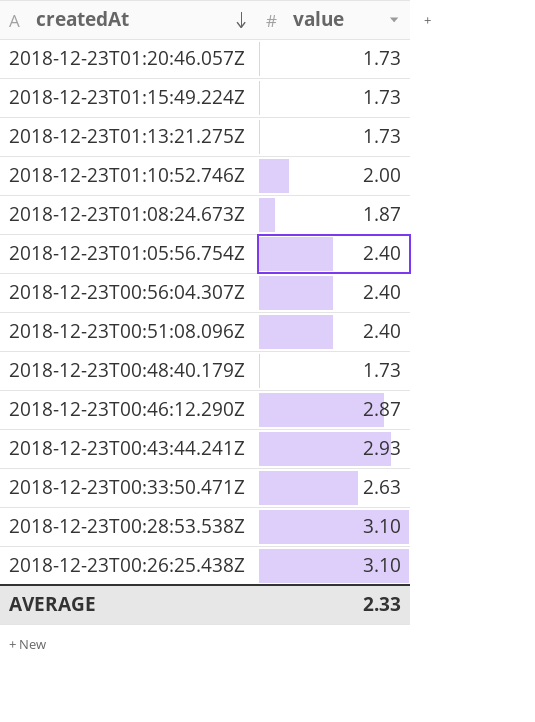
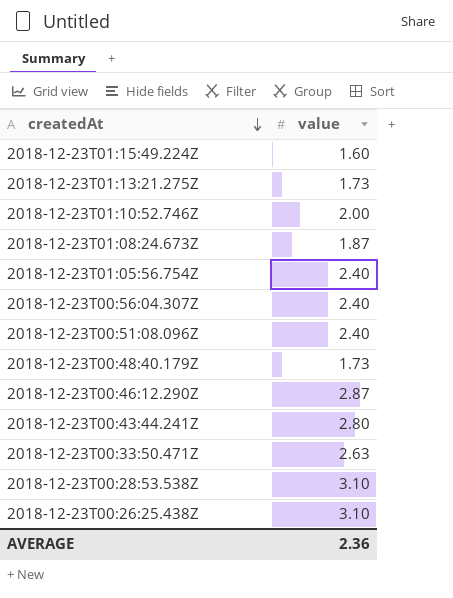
row 2018-12-23T01:20:46.057Z: 1.73 -> none
2018-12-23T01:15:49.224Z | value: 1.73 -> 1.60
2018-12-23T00:43:44.241Z | value: 2.93 -> 2.80
AVERAGE | value: 2.33 -> 2.36

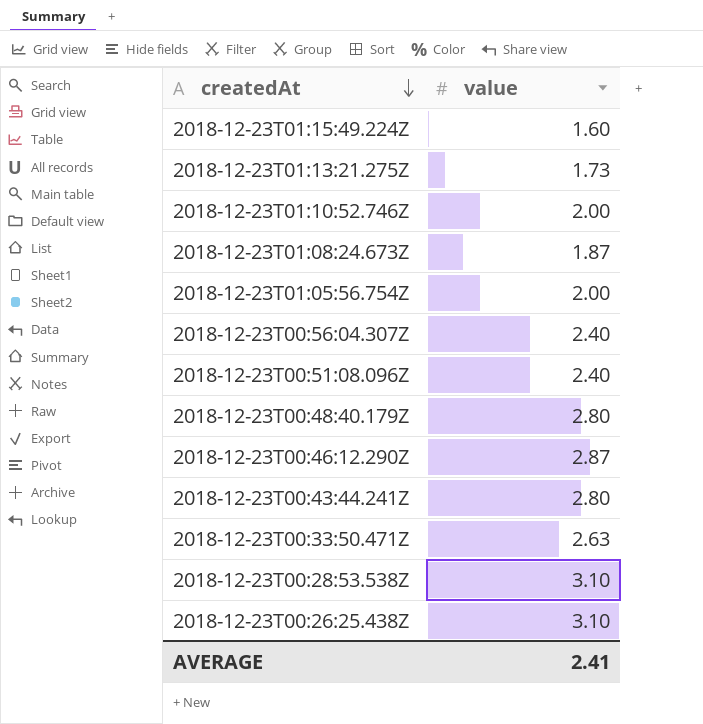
2018-12-23T01:05:56.754Z | value: 2.40 -> 2.00
2018-12-23T00:48:40.179Z | value: 1.73 -> 2.80
AVERAGE | value: 2.36 -> 2.41

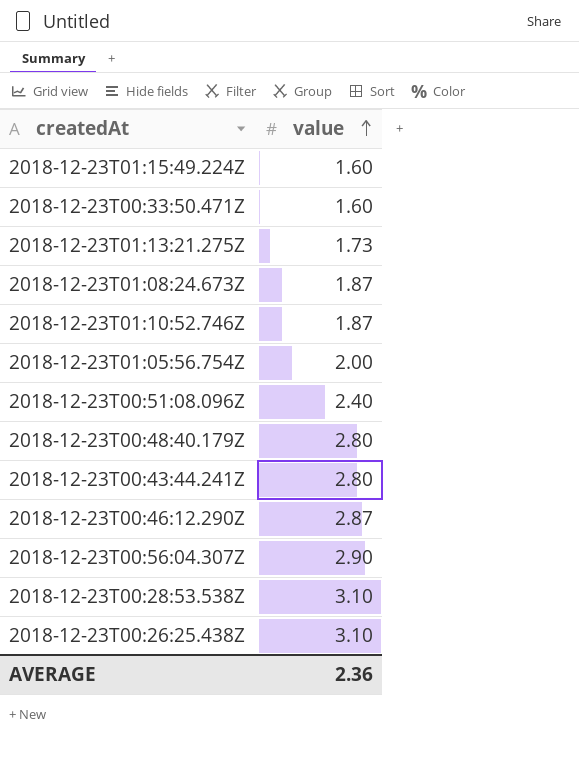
row order: createdAt descending -> value ascending
2018-12-23T00:33:50.471Z | value: 2.63 -> 1.60
2018-12-23T01:10:52.746Z | value: 2.00 -> 1.87
2018-12-23T00:56:04.307Z | value: 2.40 -> 2.90
AVERAGE | value: 2.41 -> 2.36

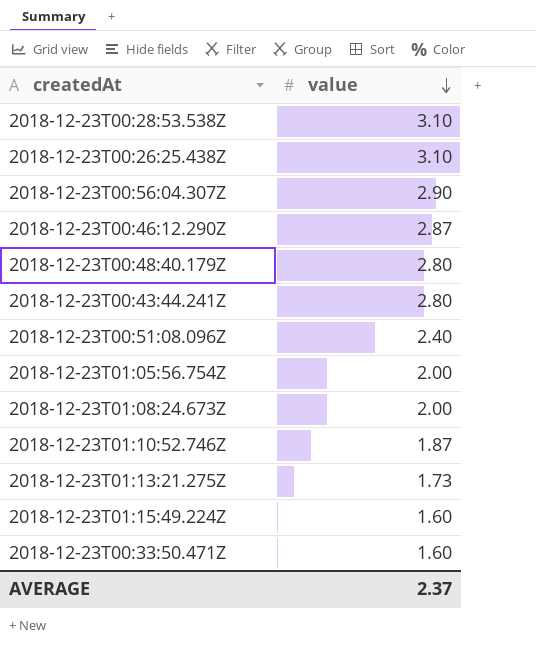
row order: value ascending -> value descending
2018-12-23T01:08:24.673Z | value: 1.87 -> 2.00
AVERAGE | value: 2.36 -> 2.37

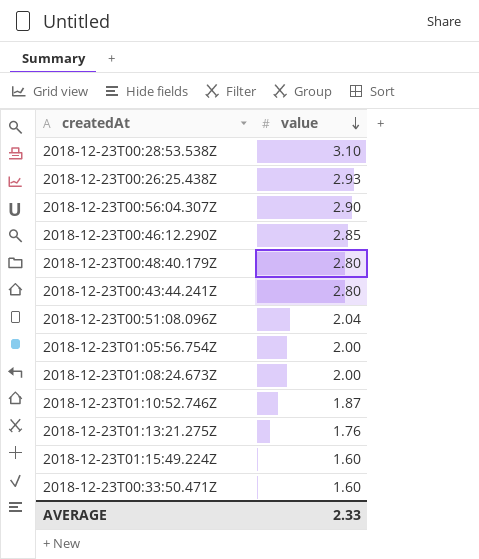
2018-12-23T00:26:25.438Z | value: 3.10 -> 2.93
2018-12-23T00:46:12.290Z | value: 2.87 -> 2.85
2018-12-23T00:51:08.096Z | value: 2.40 -> 2.04
2018-12-23T01:13:21.275Z | value: 1.73 -> 1.76
AVERAGE | value: 2.37 -> 2.33

